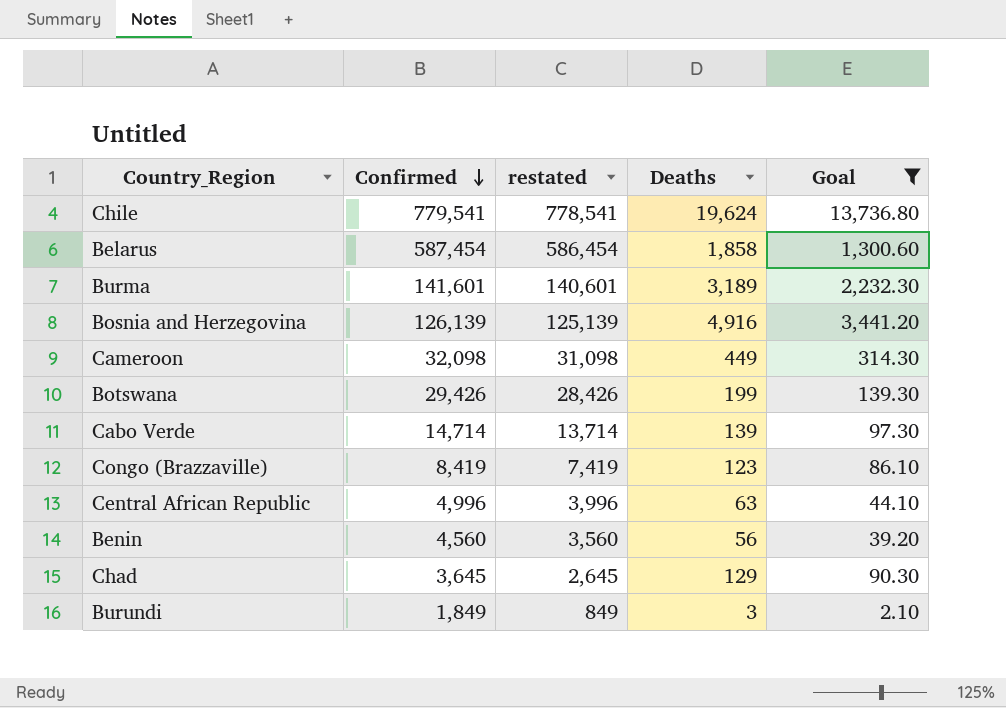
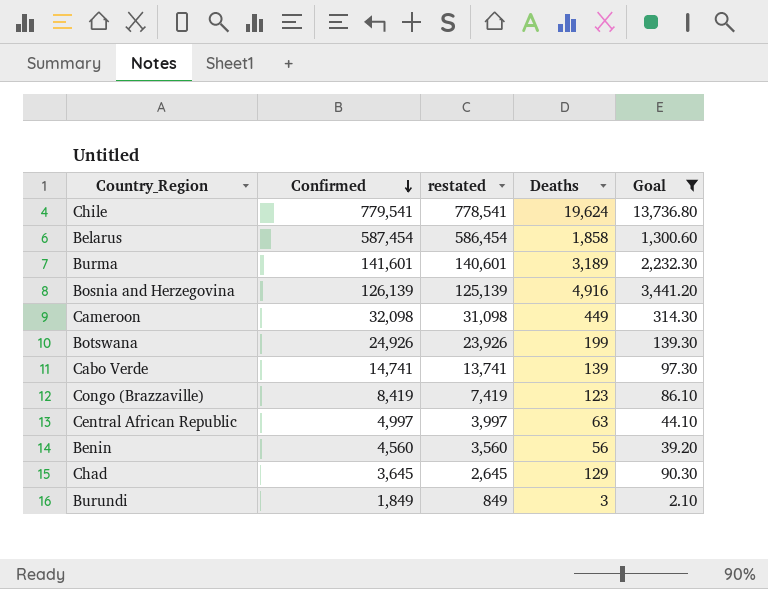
Botswana | Confirmed: 29,426 -> 24,926
Botswana | restated: 28,426 -> 23,926
Cabo Verde | Confirmed: 14,714 -> 14,741
Cabo Verde | restated: 13,714 -> 13,741
Central African Republic | Confirmed: 4,996 -> 4,997
Central African Republic | restated: 3,996 -> 3,997

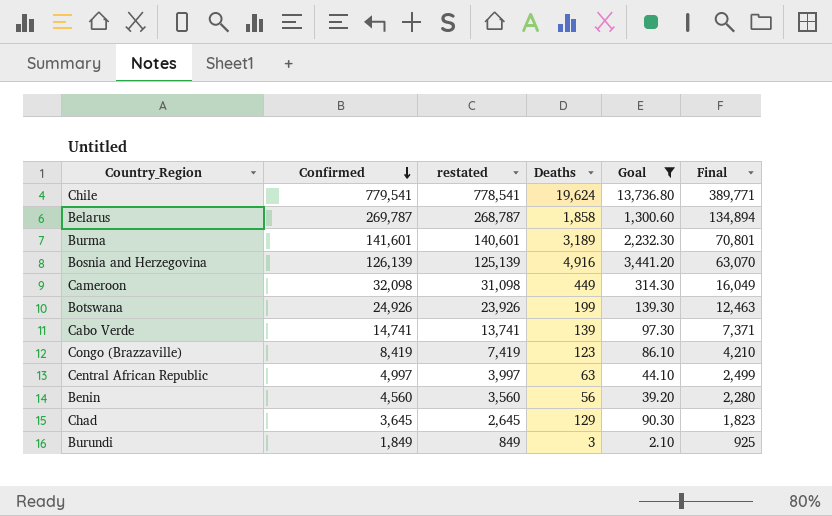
column Final | formula: none -> [Confirmed] * 0.5
Belarus | Confirmed: 587,454 -> 269,787
Belarus | restated: 586,454 -> 268,787

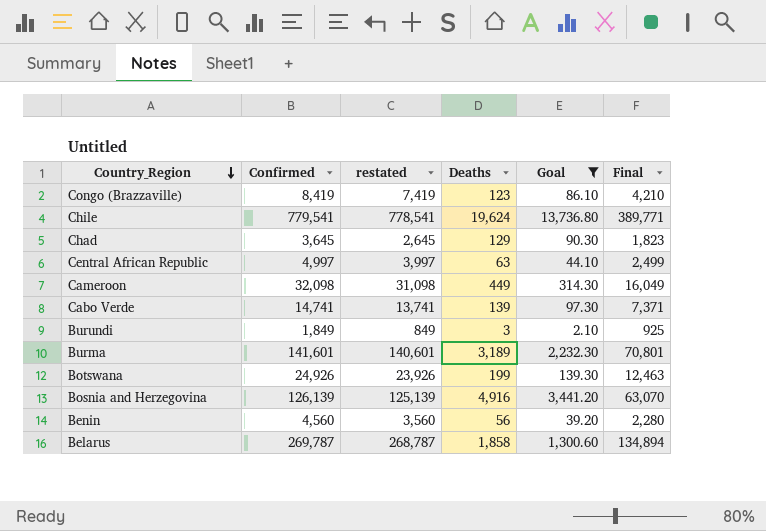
row order: Confirmed descending -> Country_Region descending

